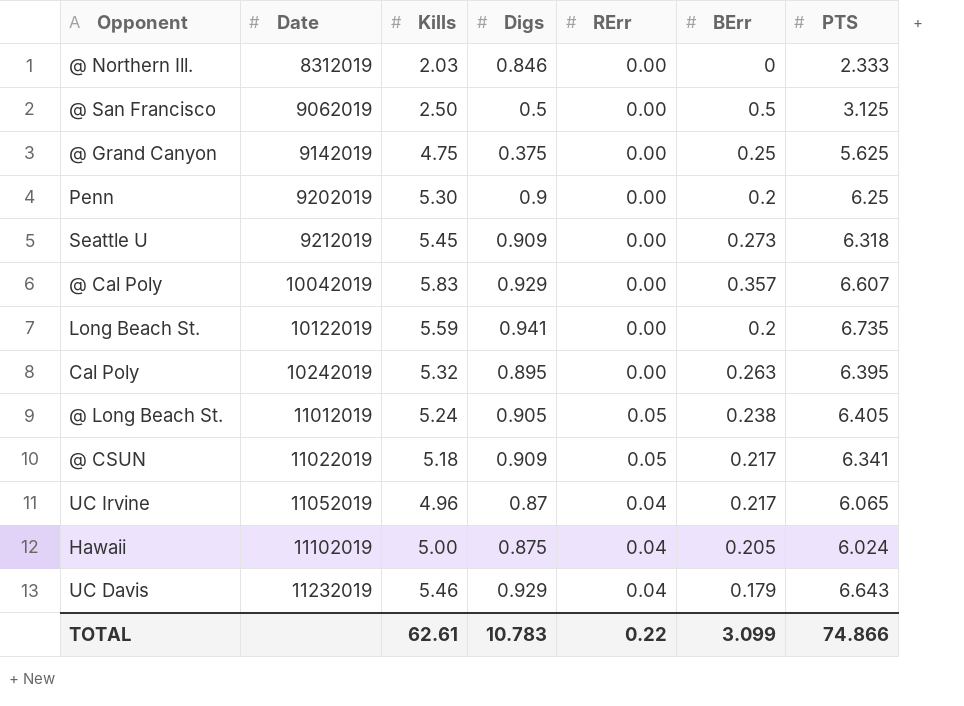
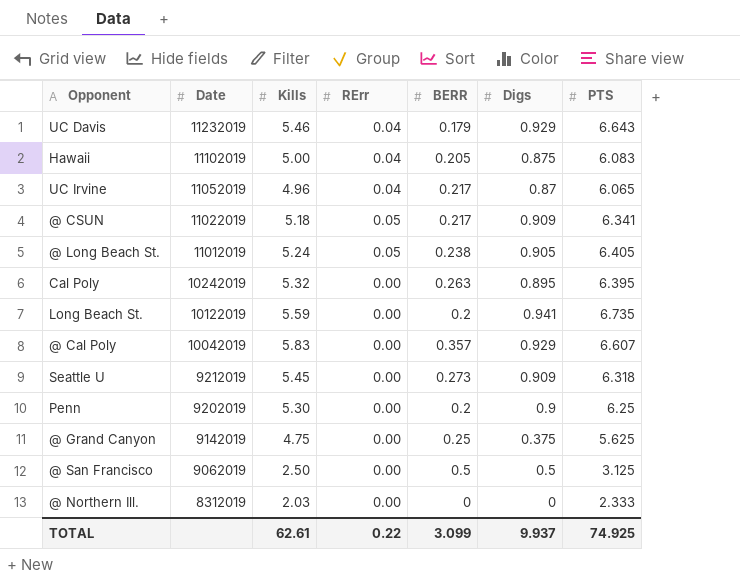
row order: Date ascending -> Date descending
column name: BErr -> BERR
column Digs | position: 4 -> 6
Hawaii | PTS: 6.024 -> 6.083
@ Northern Ill. | Digs: 0.846 -> 0
TOTAL | Digs: 10.783 -> 9.937
TOTAL | PTS: 74.866 -> 74.925

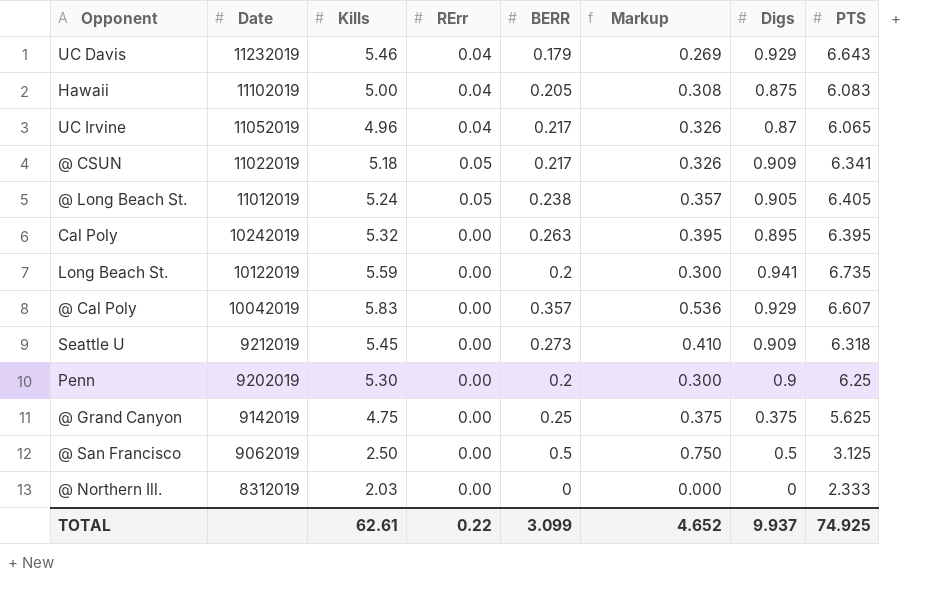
column Markup | formula: none -> [BERR] * 1.5

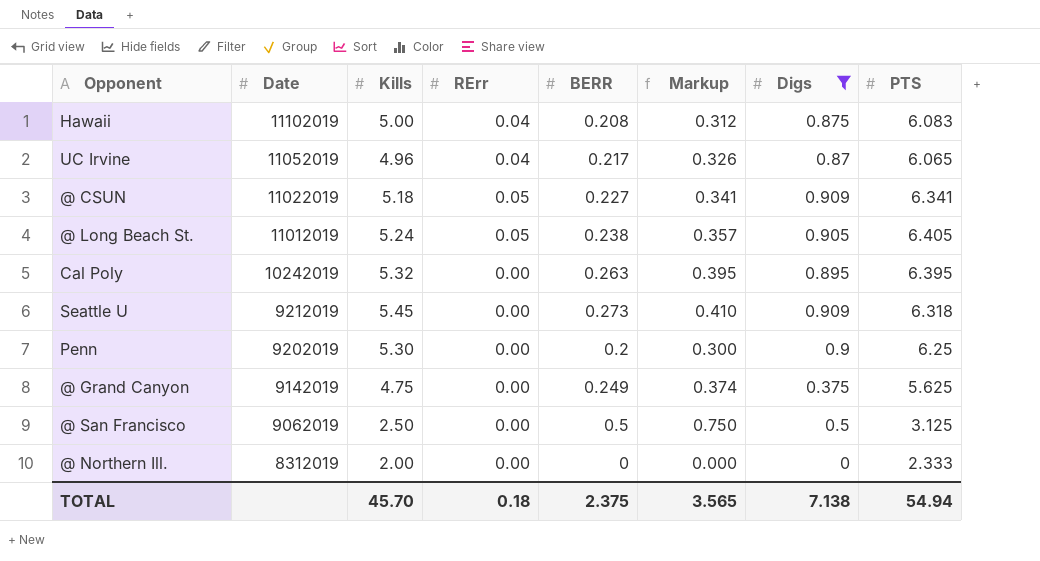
filter: none -> Digs <= 0.909
Hawaii | BERR: 0.205 -> 0.208
Hawaii | Markup: 0.308 -> 0.312
@ CSUN | BERR: 0.217 -> 0.227
@ CSUN | Markup: 0.326 -> 0.341
@ Grand Canyon | BERR: 0.25 -> 0.249
@ Grand Canyon | Markup: 0.375 -> 0.374
@ Northern Ill. | Kills: 2.03 -> 2.00
TOTAL | Kills: 62.61 -> 45.70
TOTAL | RErr: 0.22 -> 0.18
TOTAL | BERR: 3.099 -> 2.375
TOTAL | Markup: 4.652 -> 3.565
TOTAL | Digs: 9.937 -> 7.138
TOTAL | PTS: 74.925 -> 54.94

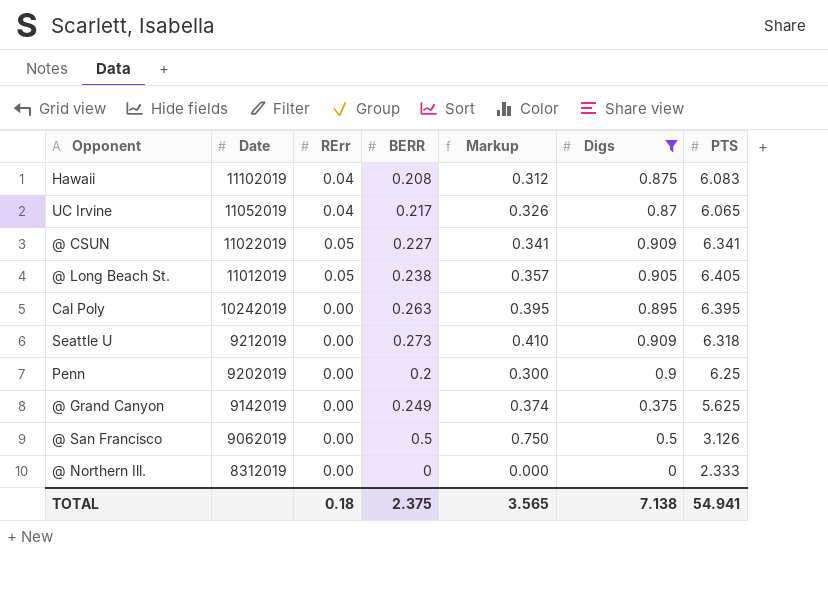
column Kills | position: 3 -> none
@ San Francisco | PTS: 3.125 -> 3.126
TOTAL | PTS: 54.94 -> 54.941

